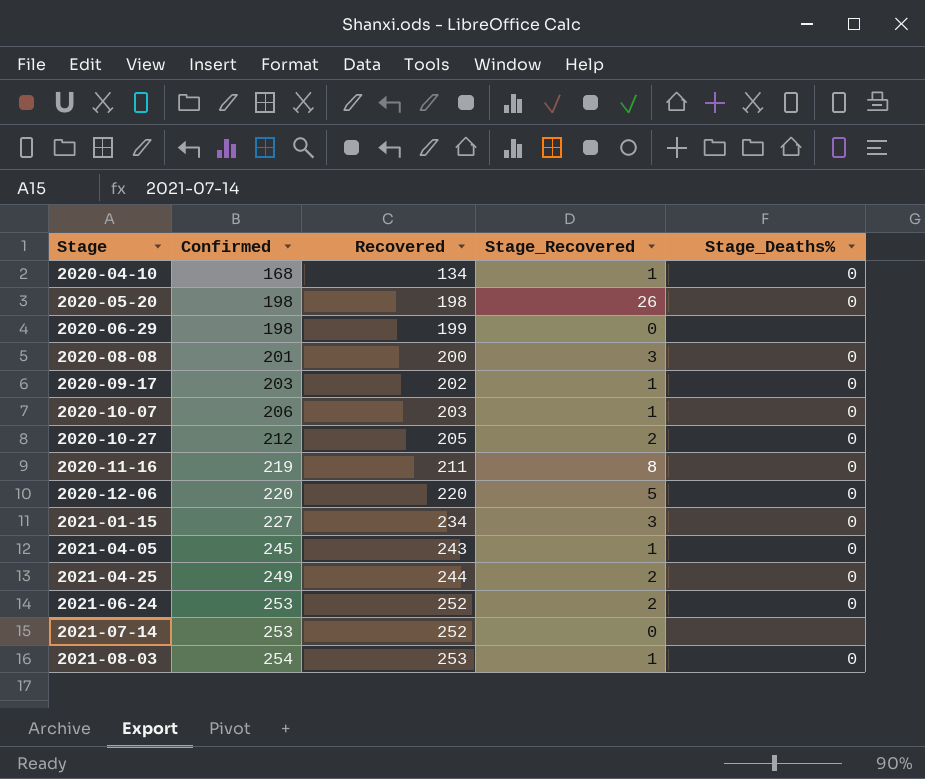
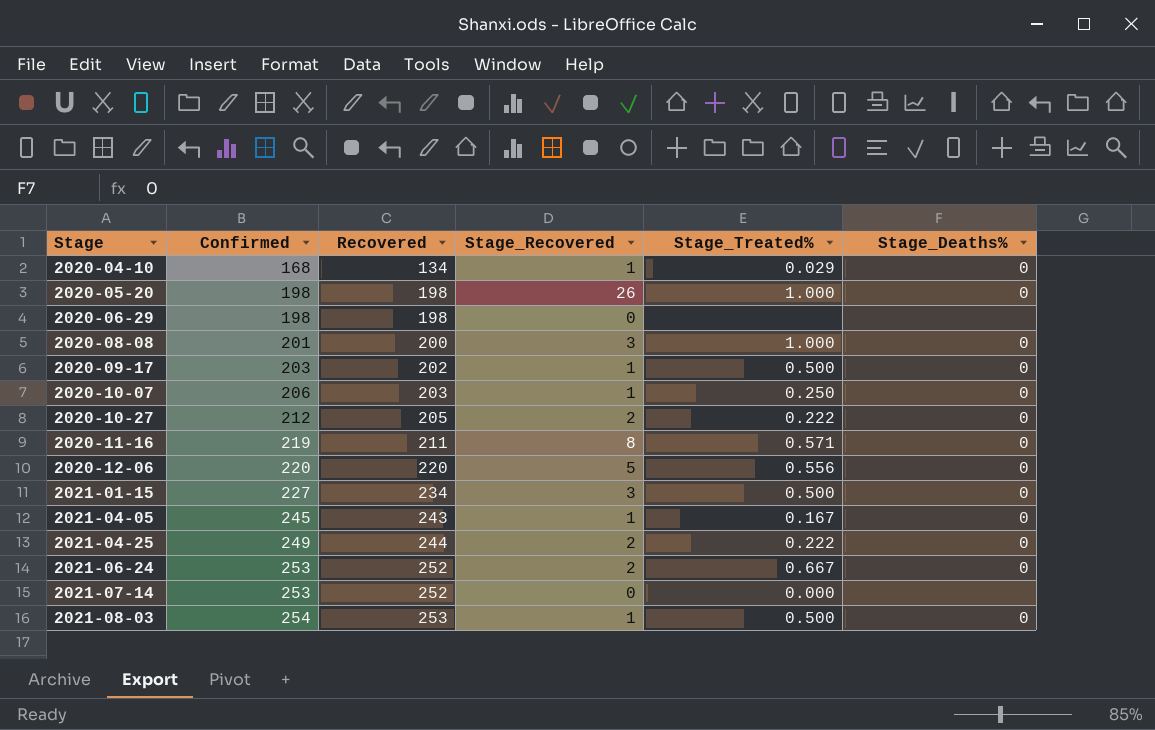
column Stage_Treated% | position: none -> 5
2020-06-29 | Recovered: 199 -> 198

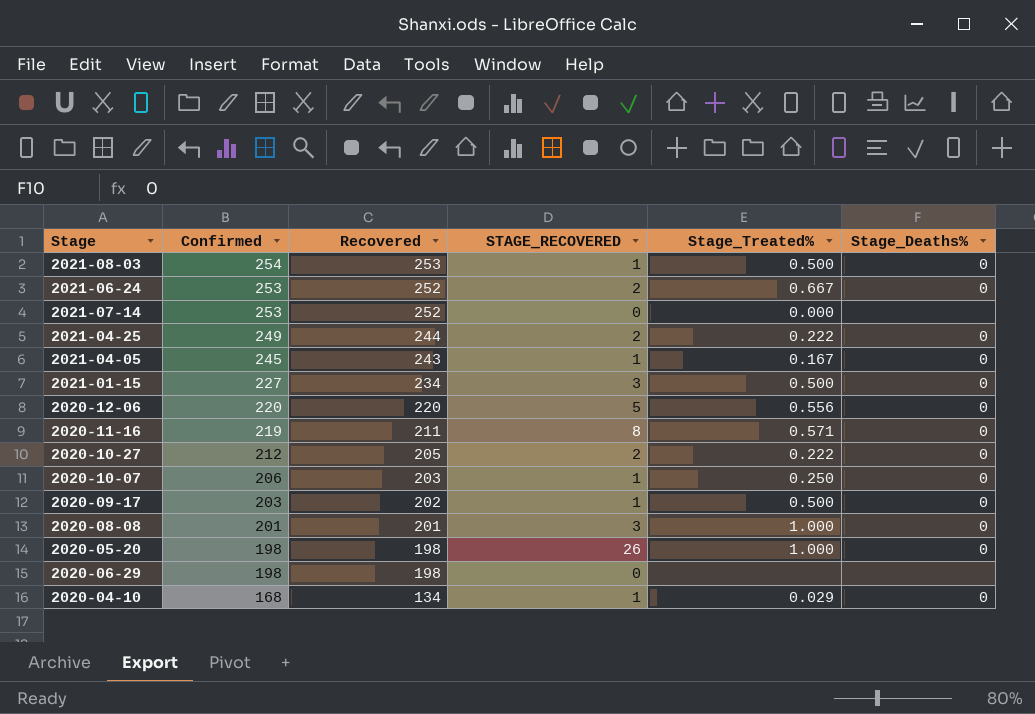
row order: Stage ascending -> Confirmed descending
column name: Stage_Recovered -> STAGE_RECOVERED
2020-08-08 | Recovered: 200 -> 201

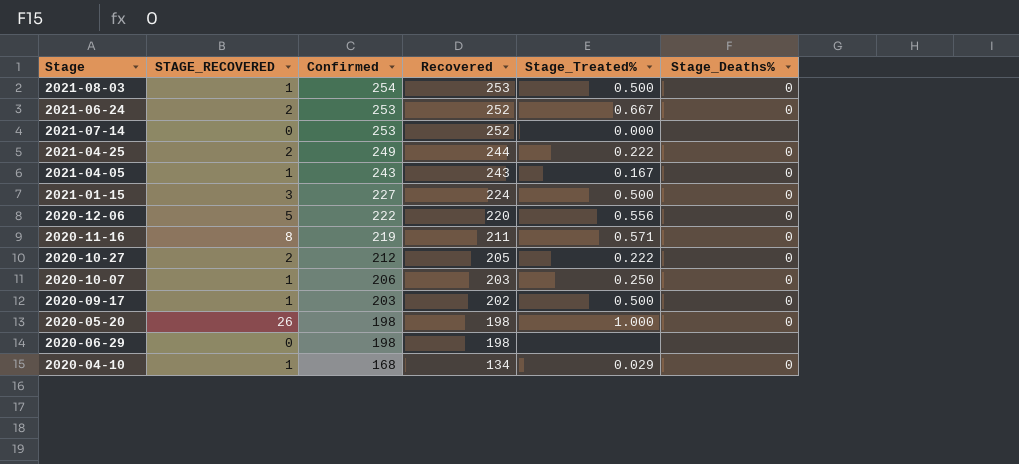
column STAGE_RECOVERED | position: 4 -> 2
row 2020-08-08: 201 | 201 | 3 | 1.000 | 0 -> none
2021-04-05 | Confirmed: 245 -> 243
2021-01-15 | Recovered: 234 -> 224
2020-12-06 | Confirmed: 220 -> 222

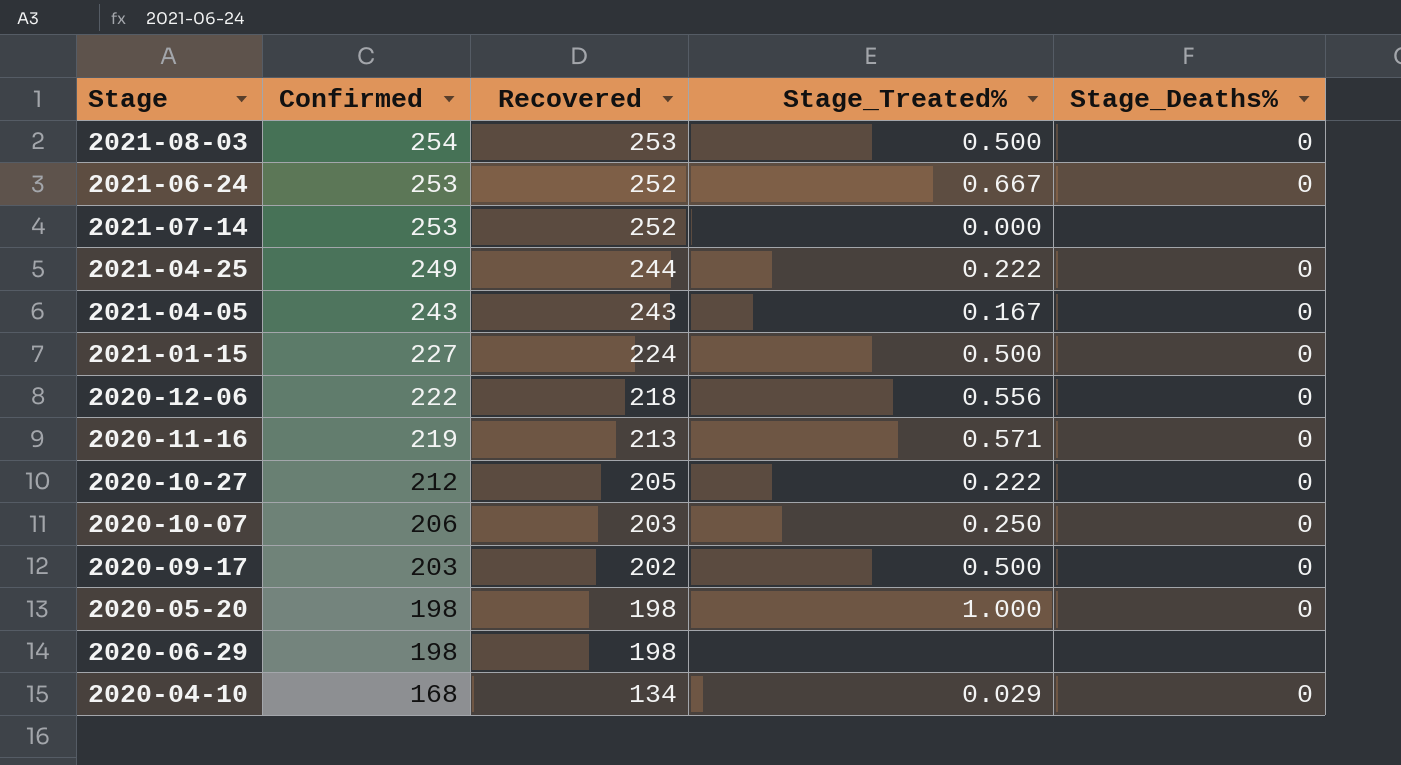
column STAGE_RECOVERED | position: 2 -> none
2020-12-06 | Recovered: 220 -> 218
2020-11-16 | Recovered: 211 -> 213

